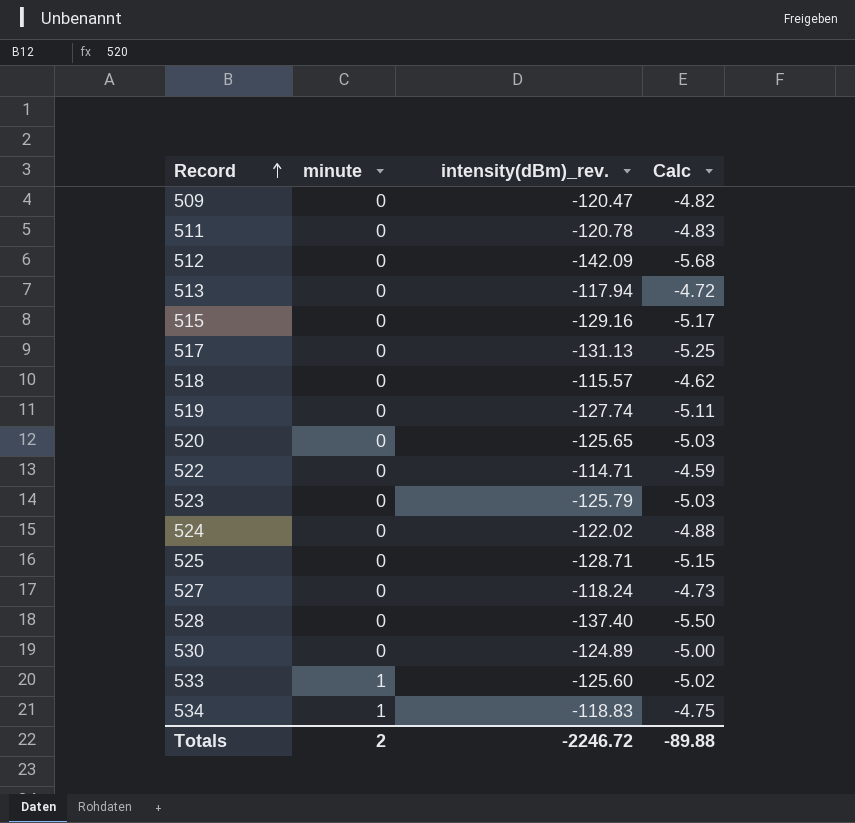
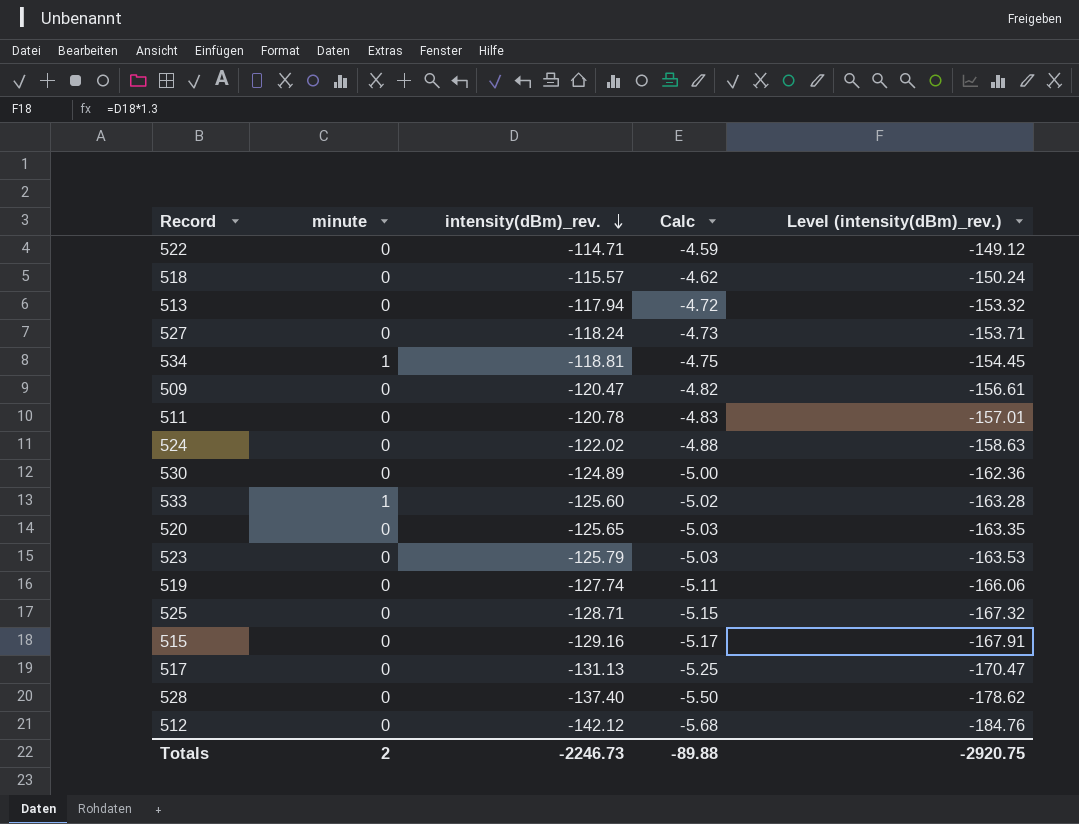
row order: Record ascending -> intensity(dBm)_rev. descending
column Level (intensity(dBm)_rev.) | formula: none -> [intensity(dBm)_rev.] * 1.3
534 | intensity(dBm)_rev.: -118.83 -> -118.81
512 | intensity(dBm)_rev.: -142.09 -> -142.12
Totals | intensity(dBm)_rev.: -2246.72 -> -2246.73

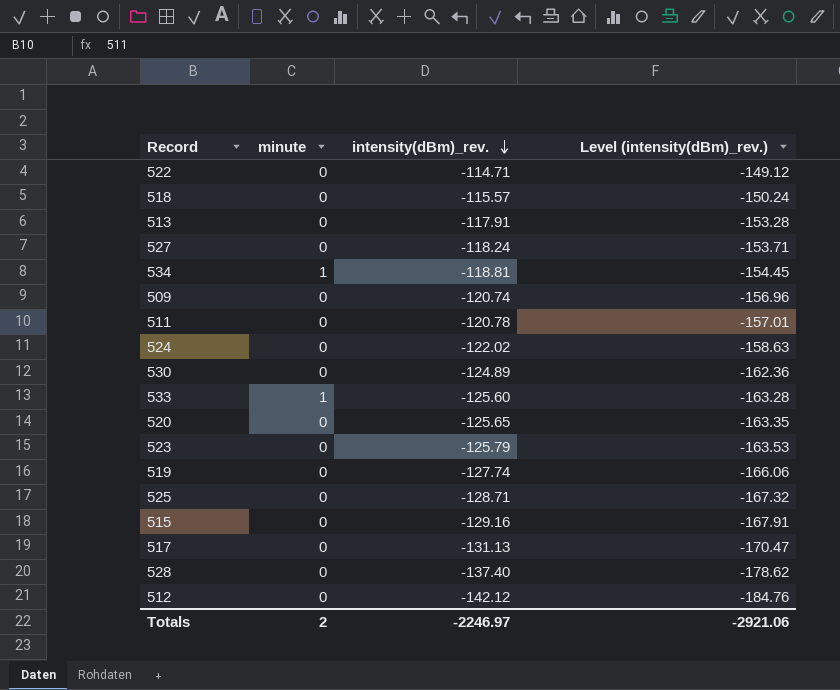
column Calc | formula: [intensity(dBm)_rev.] * 0.04 -> none
513 | intensity(dBm)_rev.: -117.94 -> -117.91
513 | Level (intensity(dBm)_rev.): -153.32 -> -153.28
509 | intensity(dBm)_rev.: -120.47 -> -120.74
509 | Level (intensity(dBm)_rev.): -156.61 -> -156.96
Totals | intensity(dBm)_rev.: -2246.73 -> -2246.97
Totals | Level (intensity(dBm)_rev.): -2920.75 -> -2921.06

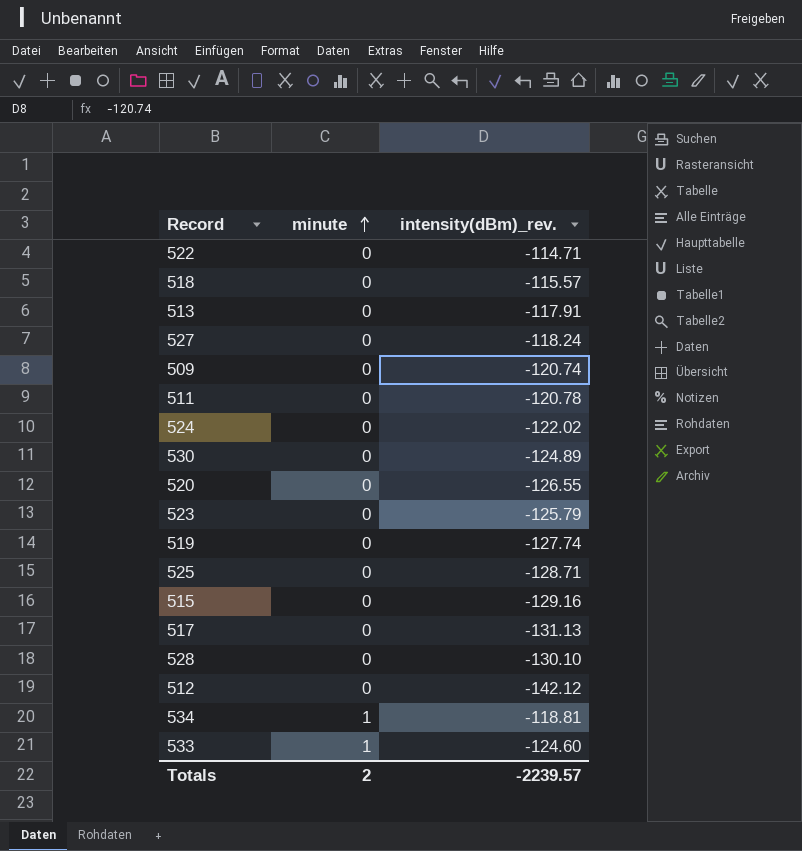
row order: intensity(dBm)_rev. descending -> minute ascending
column Level (intensity(dBm)_rev.) | formula: [intensity(dBm)_rev.] * 1.3 -> none
520 | intensity(dBm)_rev.: -125.65 -> -126.55
528 | intensity(dBm)_rev.: -137.40 -> -130.10
533 | intensity(dBm)_rev.: -125.60 -> -124.60
Totals | intensity(dBm)_rev.: -2246.97 -> -2239.57

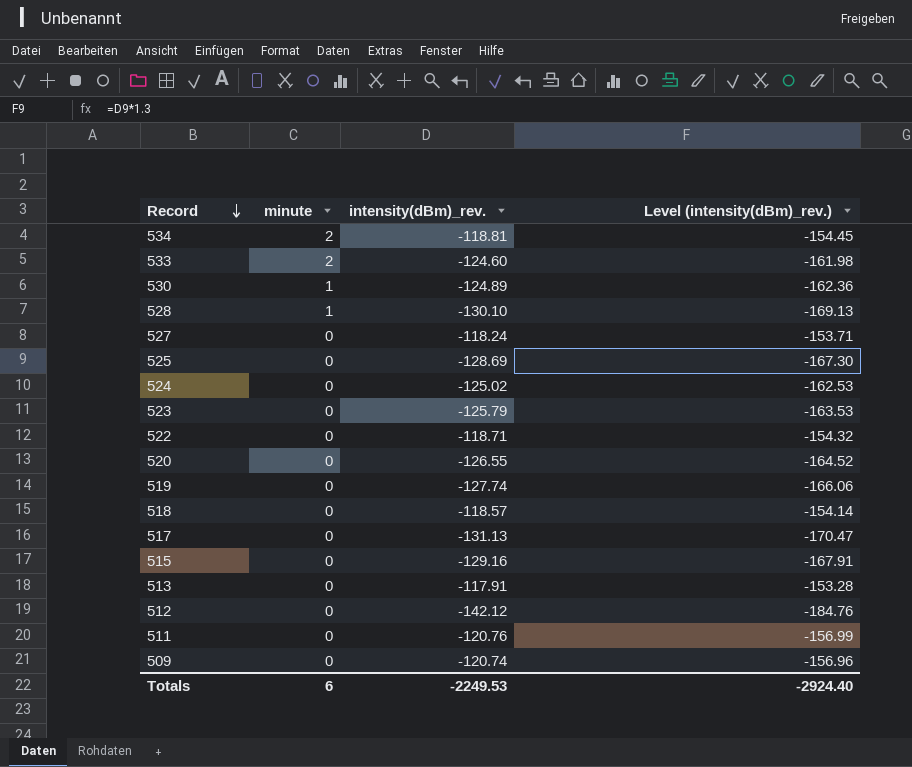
row order: minute ascending -> Record descending
column Level (intensity(dBm)_rev.) | formula: none -> [intensity(dBm)_rev.] * 1.3
534 | minute: 1 -> 2
533 | minute: 1 -> 2
530 | minute: 0 -> 1
528 | minute: 0 -> 1
525 | intensity(dBm)_rev.: -128.71 -> -128.69
524 | intensity(dBm)_rev.: -122.02 -> -125.02
522 | intensity(dBm)_rev.: -114.71 -> -118.71
518 | intensity(dBm)_rev.: -115.57 -> -118.57
511 | intensity(dBm)_rev.: -120.78 -> -120.76
Totals | minute: 2 -> 6
Totals | intensity(dBm)_rev.: -2239.57 -> -2249.53

